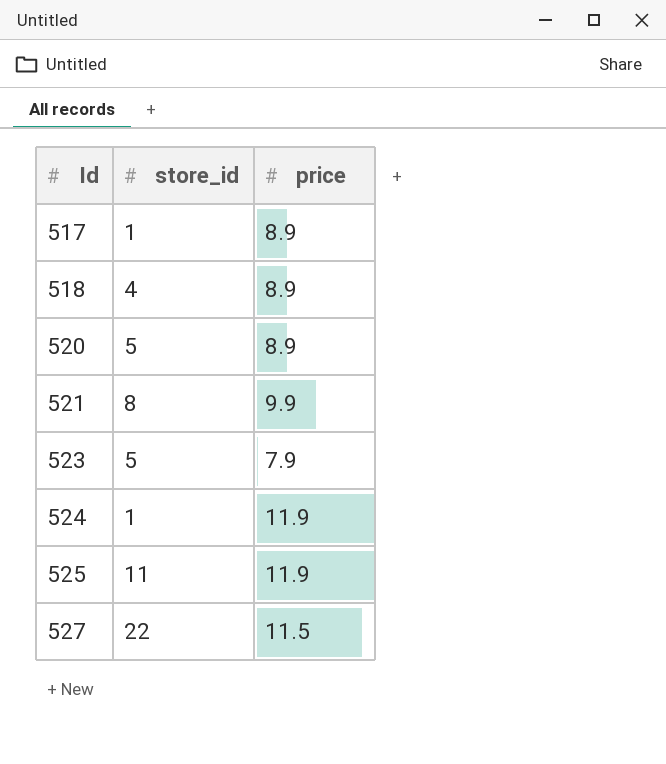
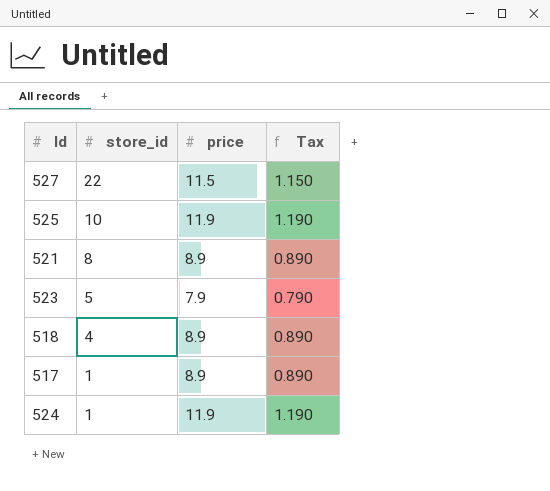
row order: Id ascending -> store_id descending
column Tax | formula: none -> [price] * 0.1
row 520: 5 | 8.9 -> none
525 | store_id: 11 -> 10
521 | price: 9.9 -> 8.9

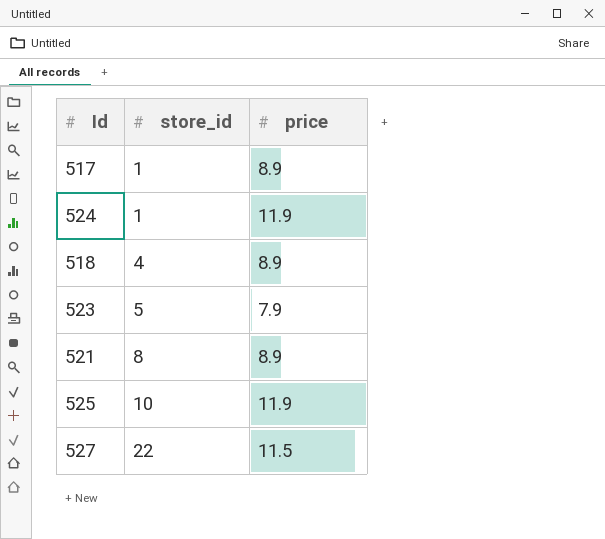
row order: store_id descending -> store_id ascending
column Tax | formula: [price] * 0.1 -> none

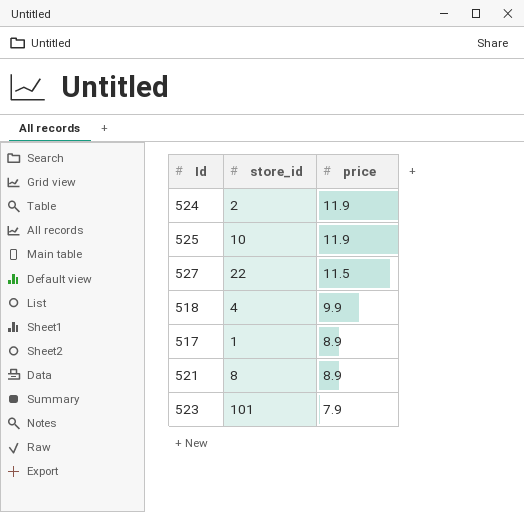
row order: store_id ascending -> price descending
524 | store_id: 1 -> 2
518 | price: 8.9 -> 9.9
523 | store_id: 5 -> 101

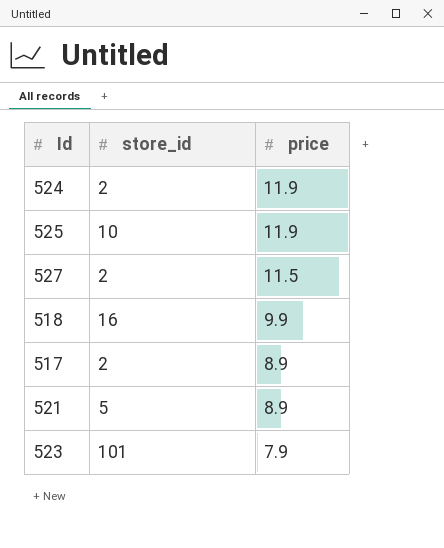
527 | store_id: 22 -> 2
518 | store_id: 4 -> 16
517 | store_id: 1 -> 2
521 | store_id: 8 -> 5

